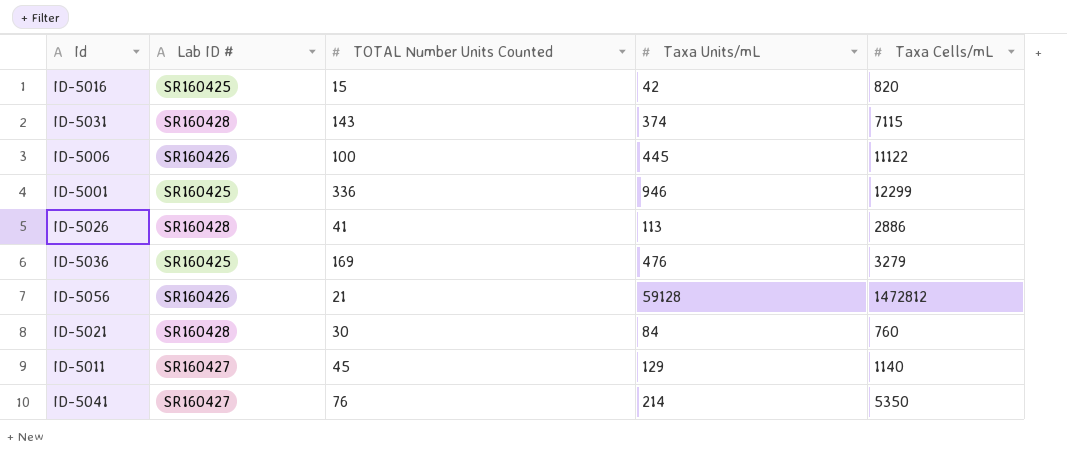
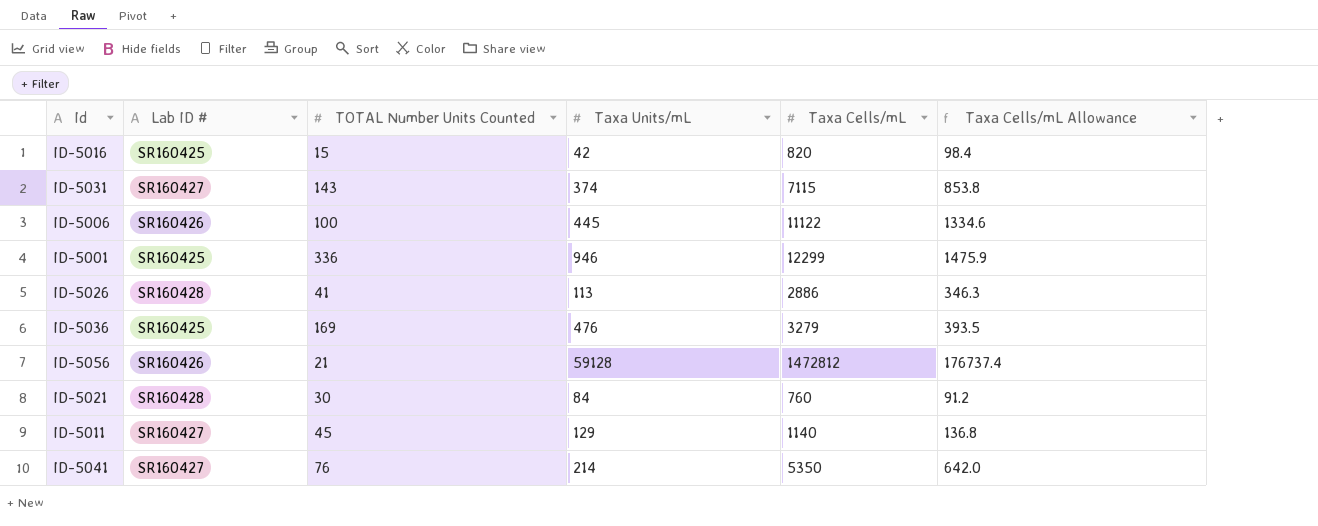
column Taxa Cells/mL Allowance | formula: none -> [Taxa Cells/mL] * 0.12
ID-5031 | Lab ID #: SR160428 -> SR160427

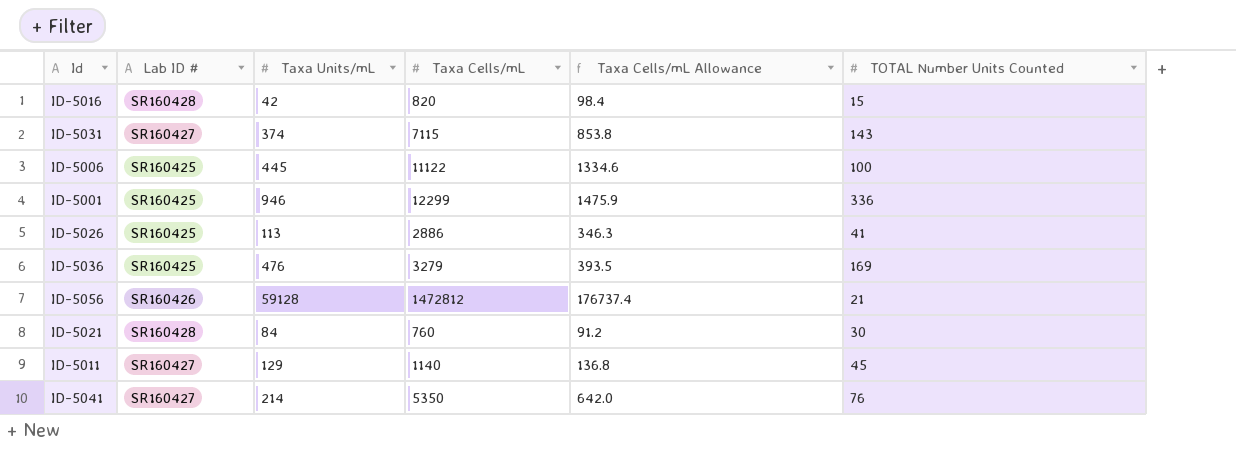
column TOTAL Number Units Counted | position: 3 -> 6
ID-5016 | Lab ID #: SR160425 -> SR160428
ID-5006 | Lab ID #: SR160426 -> SR160425
ID-5026 | Lab ID #: SR160428 -> SR160425

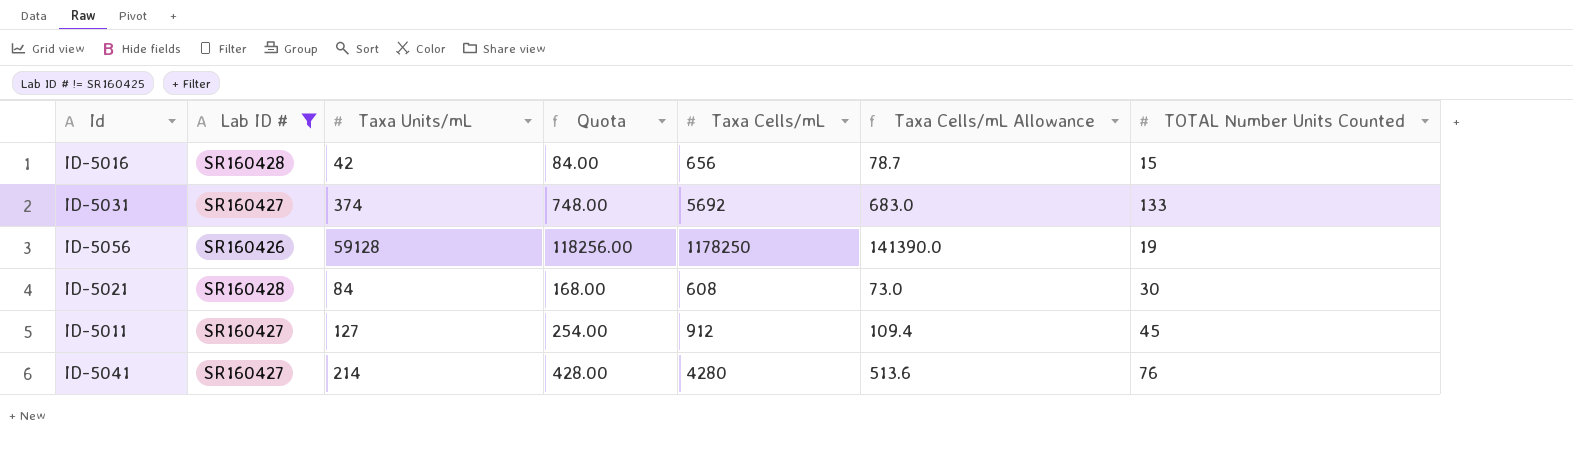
filter: none -> Lab ID # != SR160425
column Quota | formula: none -> [Taxa Units/mL] * 2
ID-5016 | Taxa Cells/mL: 820 -> 656
ID-5016 | Taxa Cells/mL Allowance: 98.4 -> 78.7
ID-5031 | Taxa Cells/mL: 7115 -> 5692
ID-5031 | Taxa Cells/mL Allowance: 853.8 -> 683.0
ID-5031 | TOTAL Number Units Counted: 143 -> 133
ID-5056 | Taxa Cells/mL: 1472812 -> 1178250
ID-5056 | Taxa Cells/mL Allowance: 176737.4 -> 141390.0
ID-5056 | TOTAL Number Units Counted: 21 -> 19
ID-5021 | Taxa Cells/mL: 760 -> 608
ID-5021 | Taxa Cells/mL Allowance: 91.2 -> 73.0
ID-5011 | Taxa Units/mL: 129 -> 127
ID-5011 | Taxa Cells/mL: 1140 -> 912
ID-5011 | Taxa Cells/mL Allowance: 136.8 -> 109.4
ID-5041 | Taxa Cells/mL: 5350 -> 4280
ID-5041 | Taxa Cells/mL Allowance: 642.0 -> 513.6

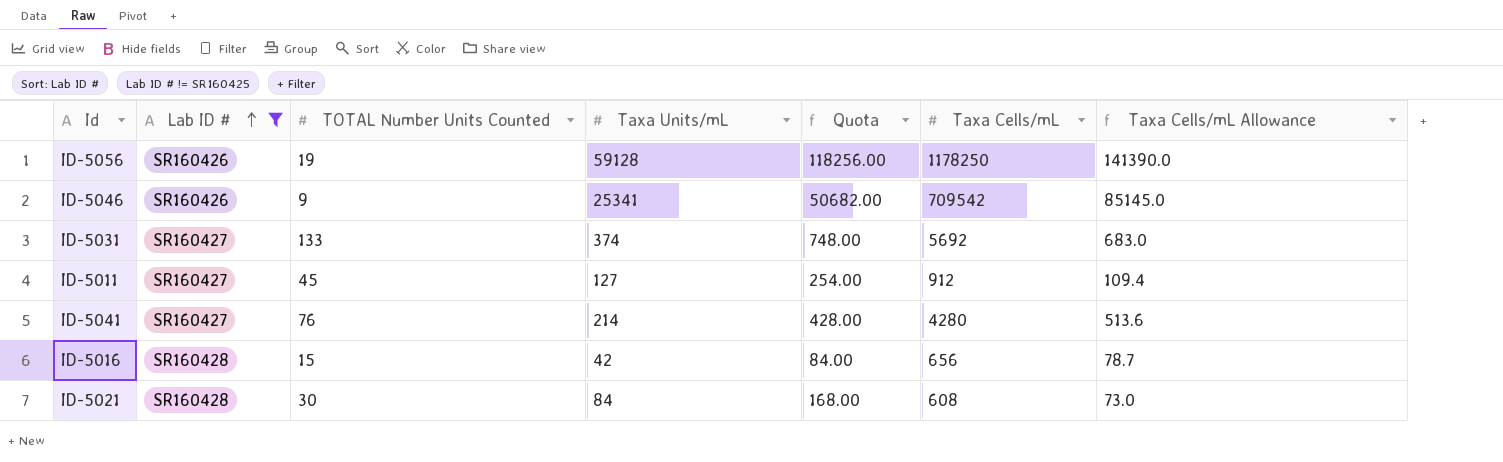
row order: none -> Lab ID # ascending
column TOTAL Number Units Counted | position: 7 -> 3
row ID-5046: none -> SR160426 | 9 | 25341 | 50682.00 | 709542 | 85145.0

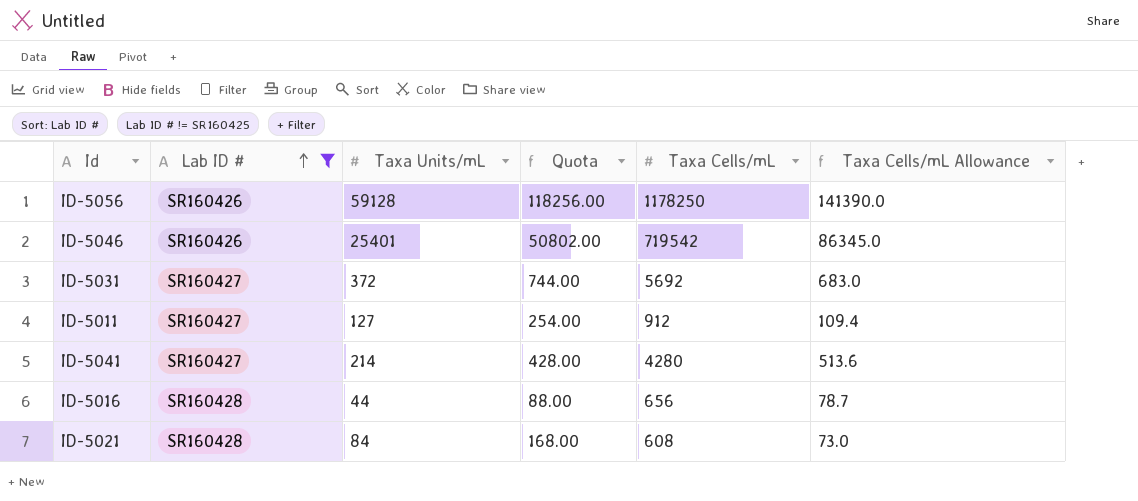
column TOTAL Number Units Counted | position: 3 -> none
ID-5046 | Taxa Units/mL: 25341 -> 25401
ID-5046 | Quota: 50682.00 -> 50802.00
ID-5046 | Taxa Cells/mL: 709542 -> 719542
ID-5046 | Taxa Cells/mL Allowance: 85145.0 -> 86345.0
ID-5031 | Taxa Units/mL: 374 -> 372
ID-5031 | Quota: 748.00 -> 744.00
ID-5016 | Taxa Units/mL: 42 -> 44
ID-5016 | Quota: 84.00 -> 88.00

